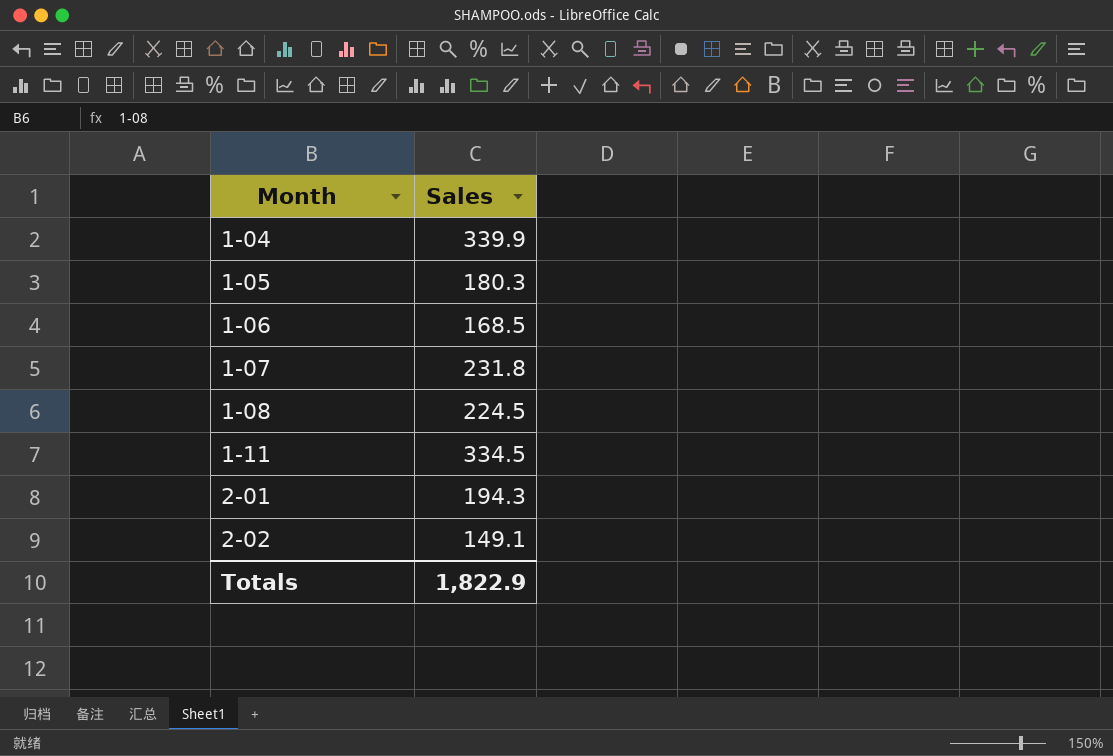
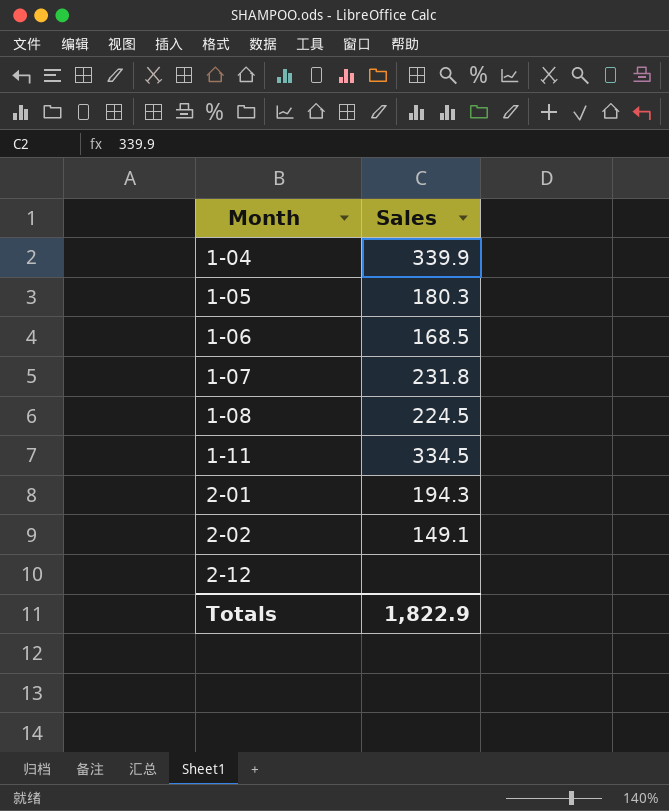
row 2-12: none -> none

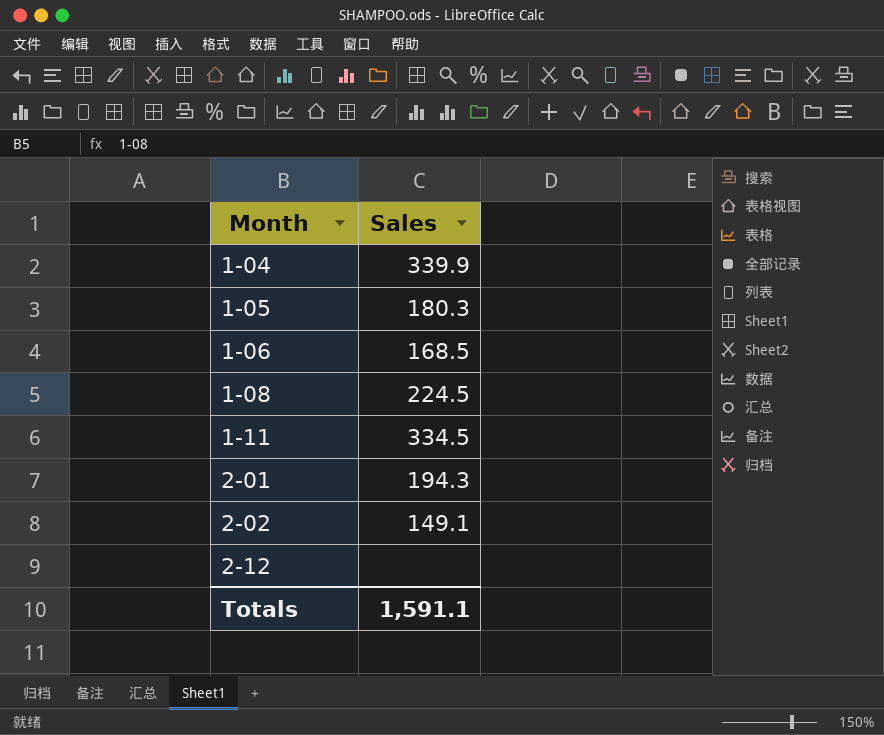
row 1-07: 231.8 -> none
Totals | Sales: 1,822.9 -> 1,591.1

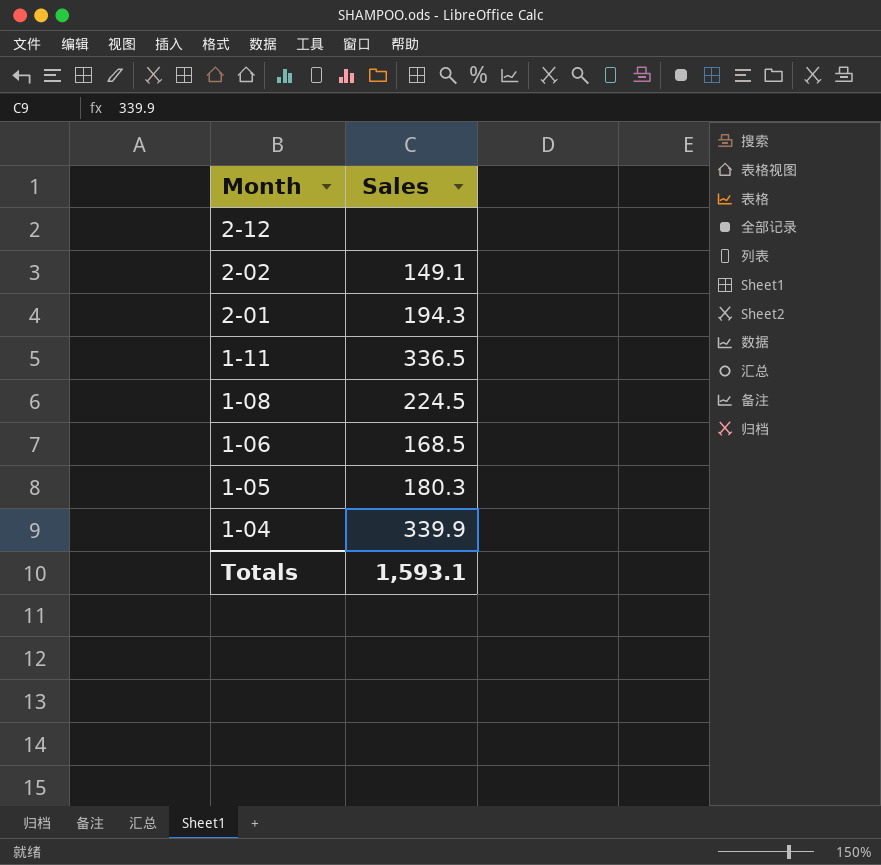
row order: Month ascending -> Month descending
1-11 | Sales: 334.5 -> 336.5
Totals | Sales: 1,591.1 -> 1,593.1

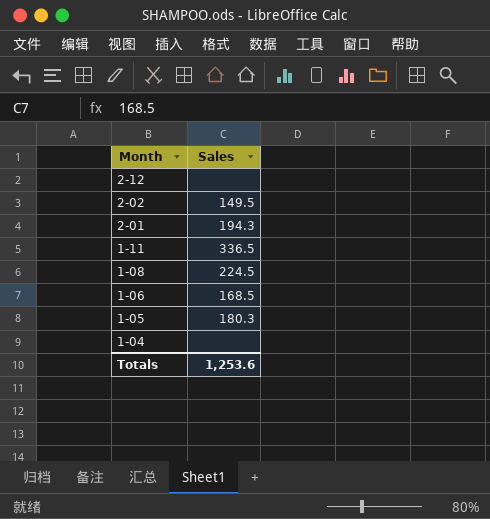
2-02 | Sales: 149.1 -> 149.5
1-04 | Sales: 339.9 -> none
Totals | Sales: 1,593.1 -> 1,253.6

